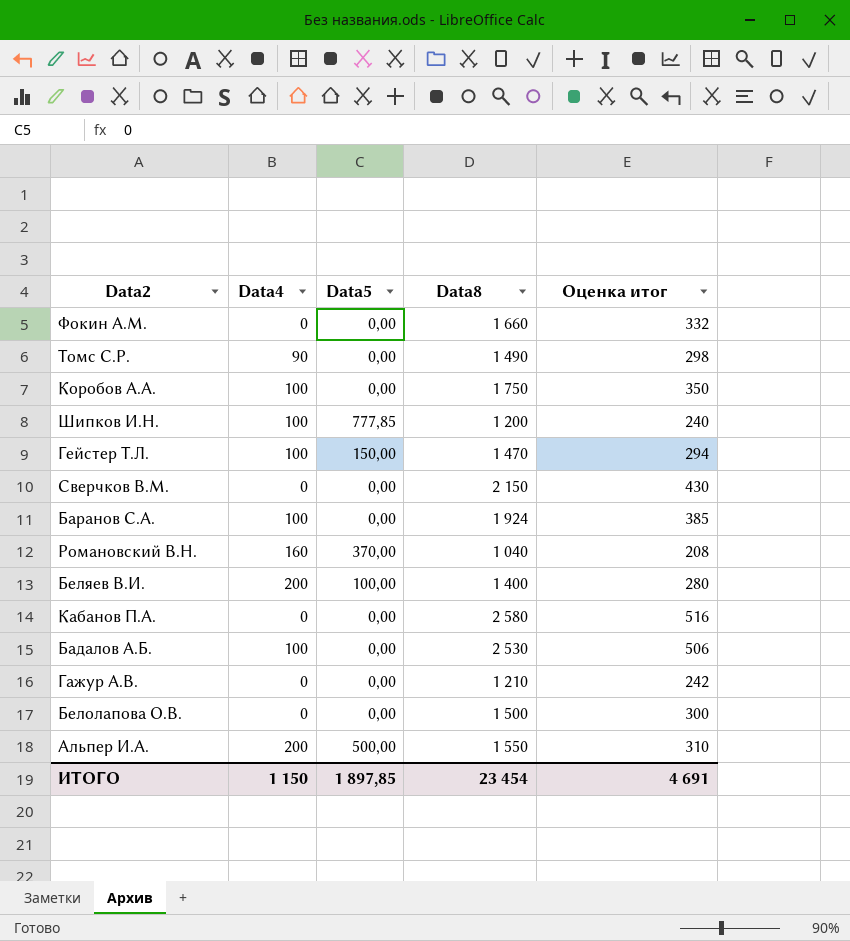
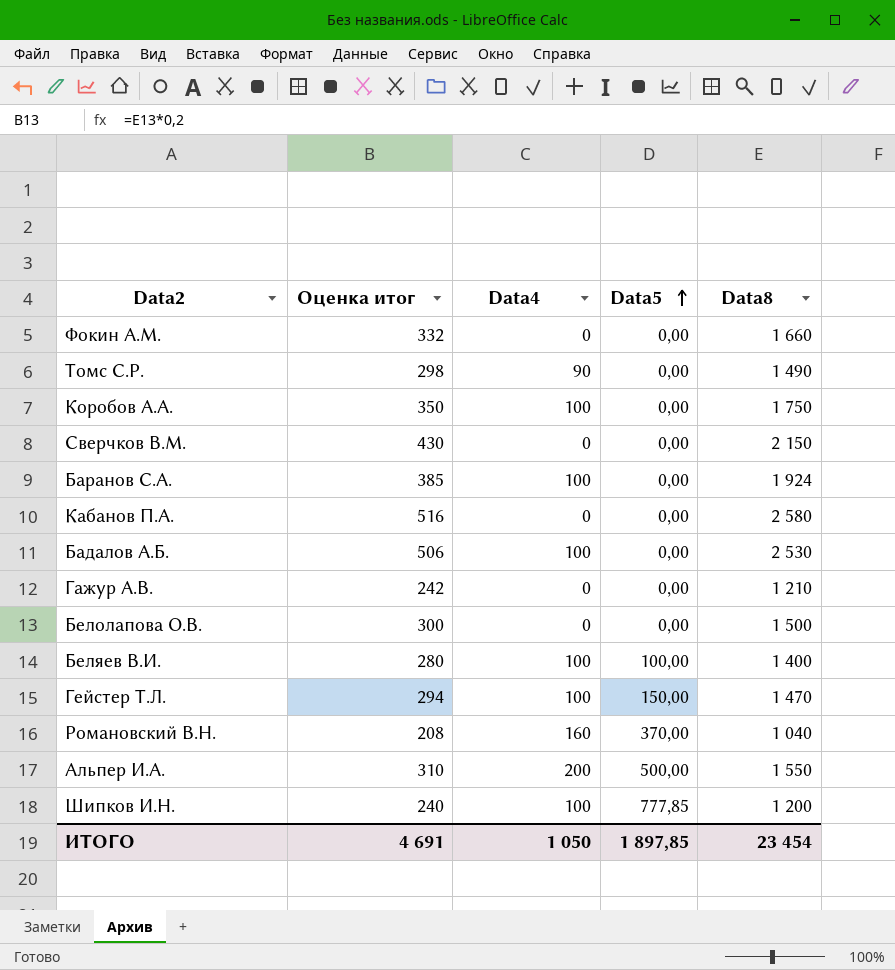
row order: none -> Data5 ascending
column Оценка итог | position: 5 -> 2
Беляев В.И. | Data4: 200 -> 100
ИТОГО | Data4: 1 150 -> 1 050

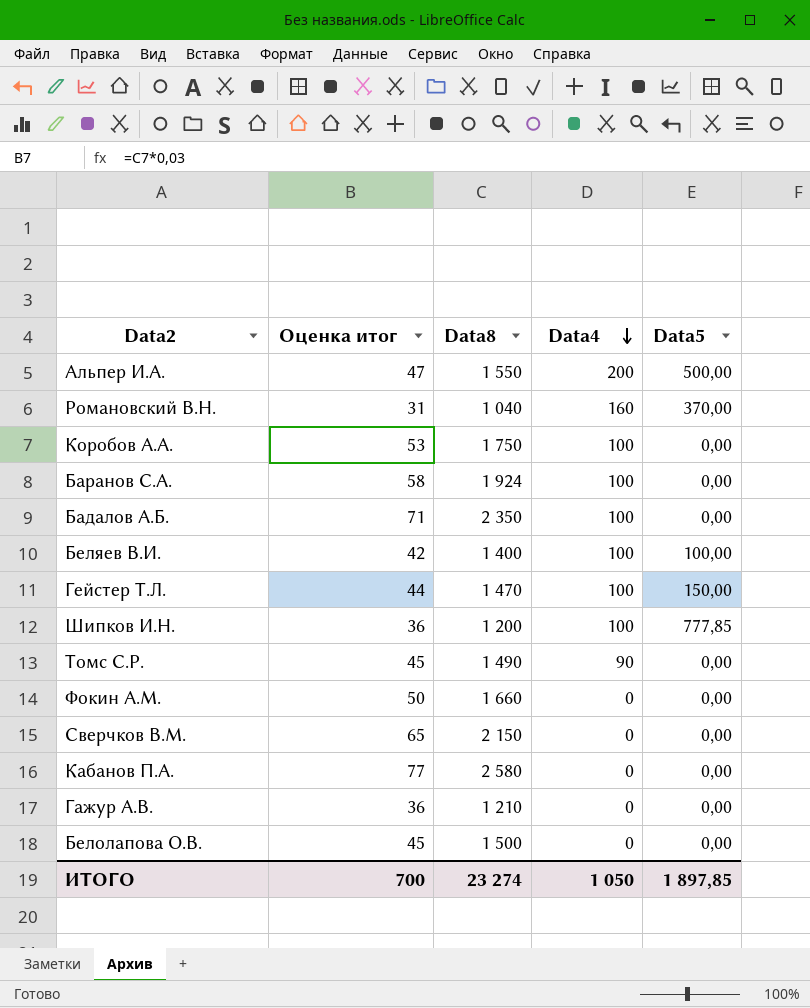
row order: Data5 ascending -> Data4 descending
column Оценка итог | formula: [Data8] * 0,2 -> [Data8] * 0,03
column Data8 | position: 5 -> 3
Бадалов А.Б. | Data8: 2 530 -> 2 350
ИТОГО | Оценка итог: 4 691 -> 700
ИТОГО | Data8: 23 454 -> 23 274

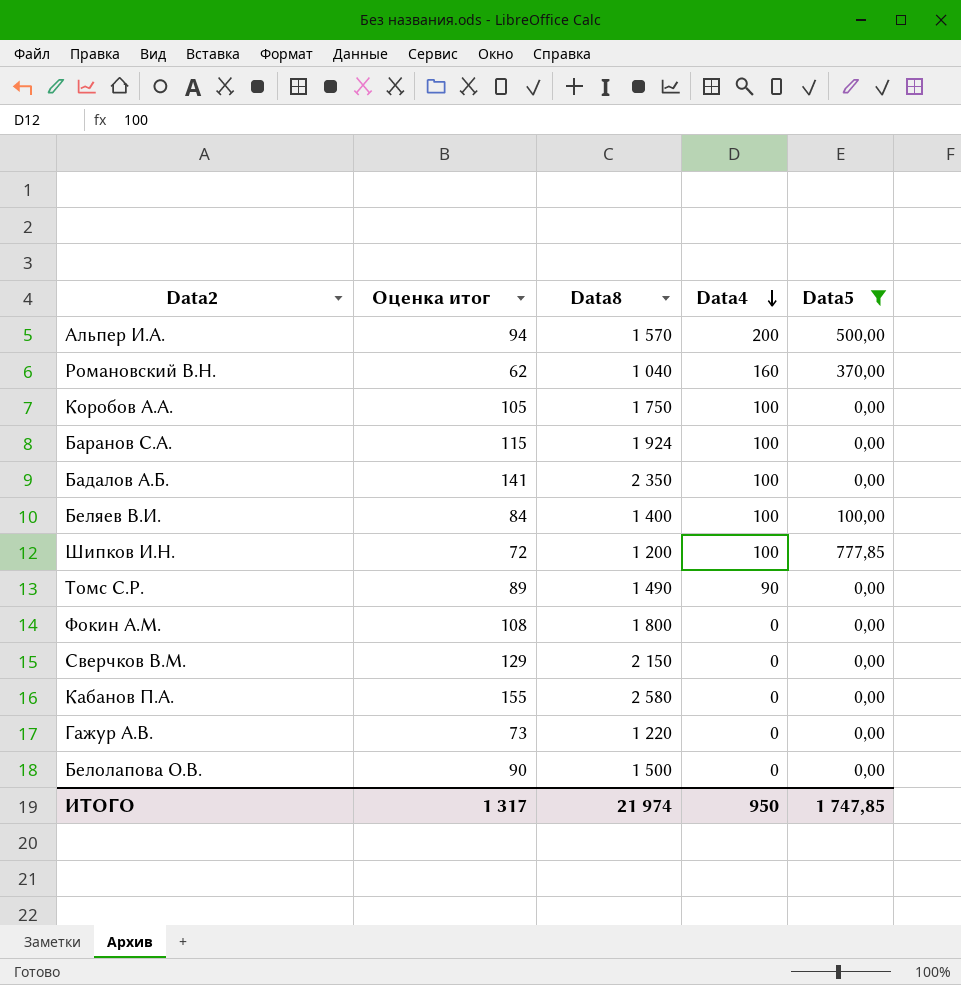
filter: none -> Data5 != 150,00
column Оценка итог | formula: [Data8] * 0,03 -> [Data8] * 0,06
Альпер И.А. | Data8: 1 550 -> 1 570
Фокин А.М. | Data8: 1 660 -> 1 800
Гажур А.В. | Data8: 1 210 -> 1 220
ИТОГО | Оценка итог: 700 -> 1 317
ИТОГО | Data8: 23 274 -> 21 974
ИТОГО | Data4: 1 050 -> 950
ИТОГО | Data5: 1 897,85 -> 1 747,85

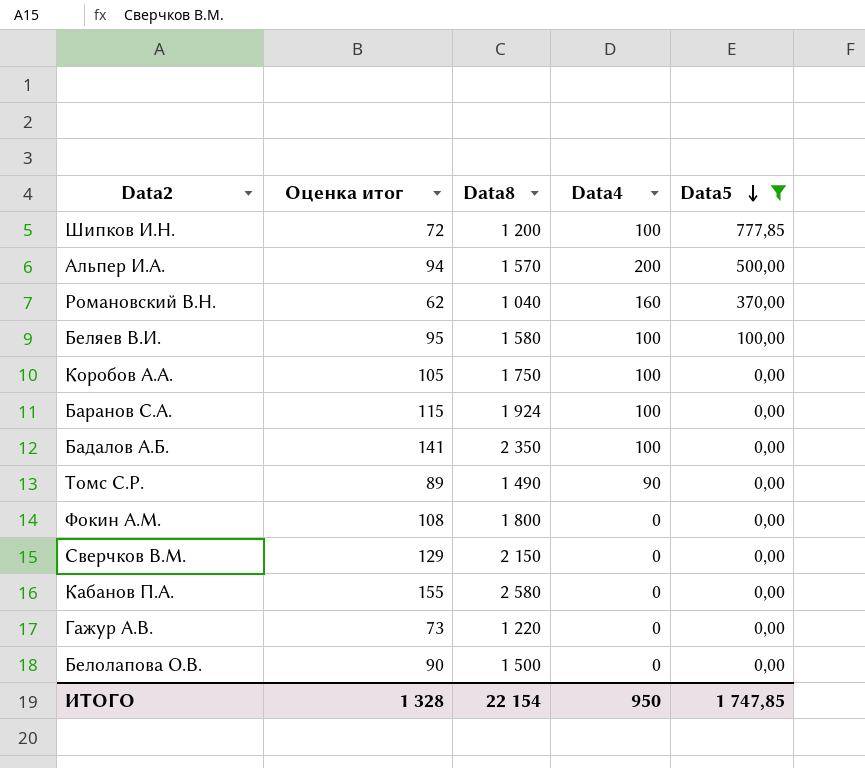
row order: Data4 descending -> Data5 descending
Беляев В.И. | Оценка итог: 84 -> 95
Беляев В.И. | Data8: 1 400 -> 1 580
ИТОГО | Оценка итог: 1 317 -> 1 328
ИТОГО | Data8: 21 974 -> 22 154

